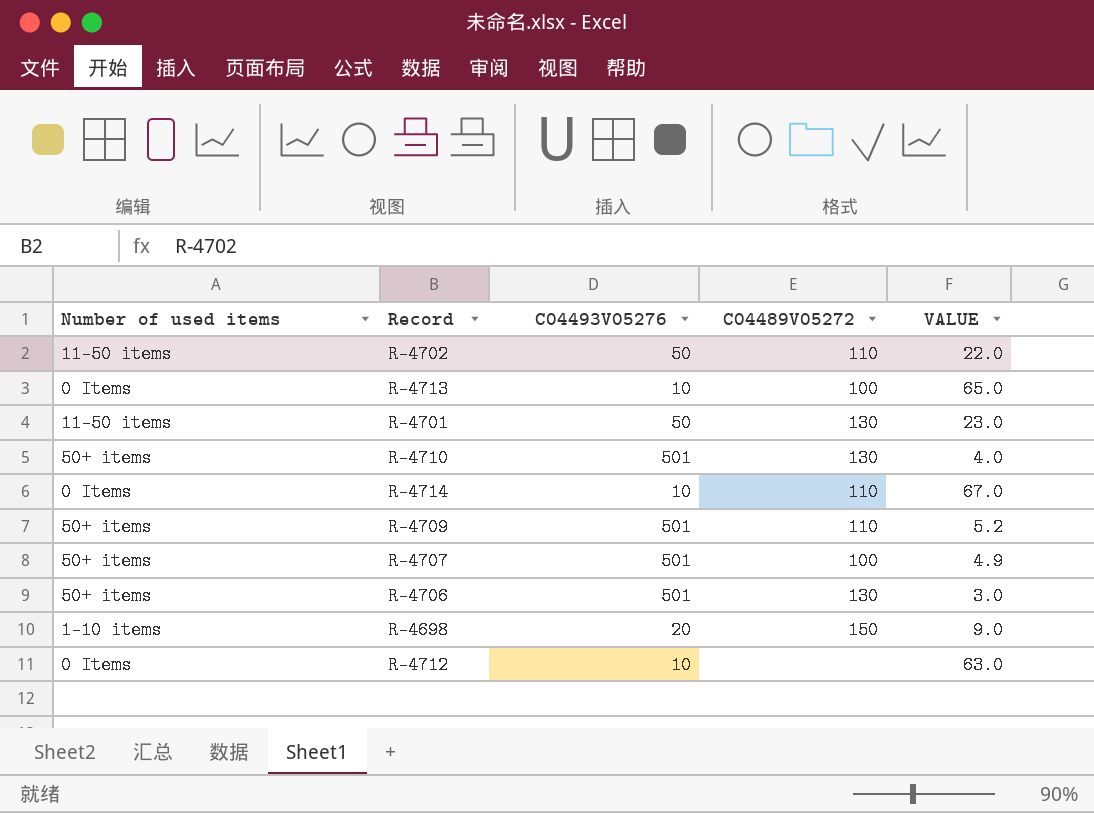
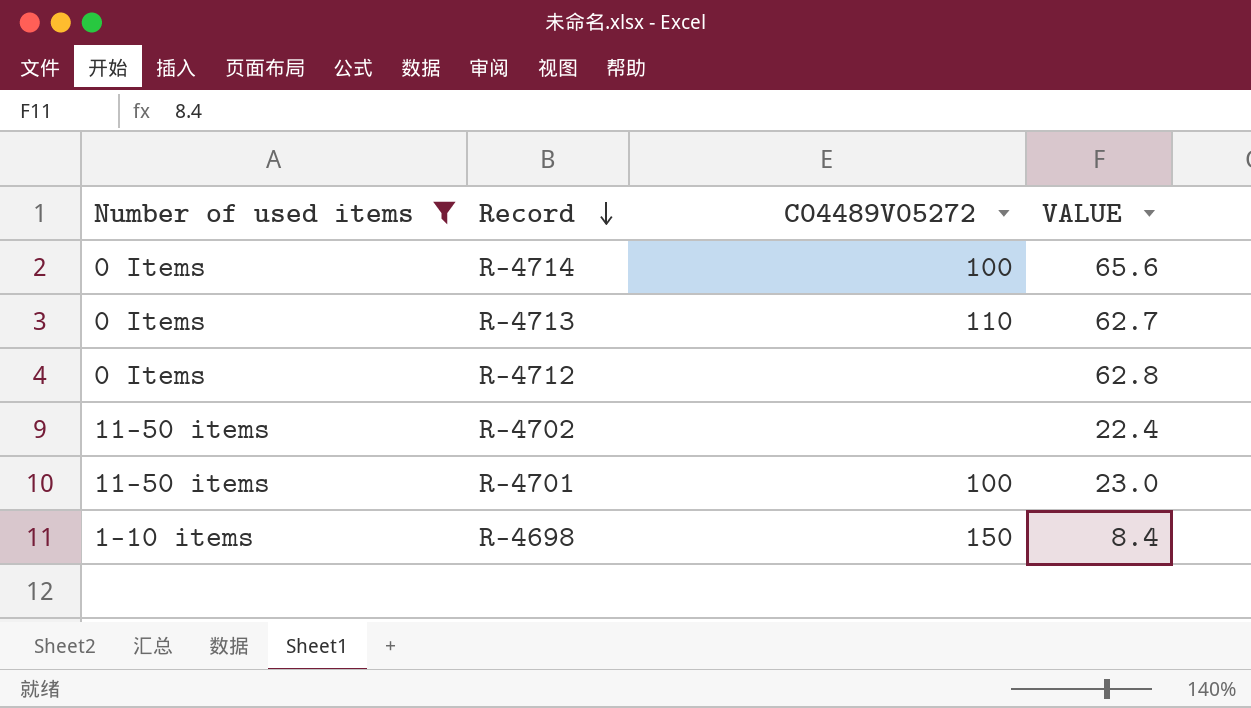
filter: none -> Number of used items != 50+ items
row order: none -> Record descending
column C04493V05276 | position: 3 -> none
R-4714 | C04489V05272: 110 -> 100
R-4714 | VALUE: 67.0 -> 65.6
R-4713 | C04489V05272: 100 -> 110
R-4713 | VALUE: 65.0 -> 62.7
R-4712 | VALUE: 63.0 -> 62.8
R-4702 | C04489V05272: 110 -> none
R-4702 | VALUE: 22.0 -> 22.4
R-4701 | C04489V05272: 130 -> 100
R-4698 | VALUE: 9.0 -> 8.4

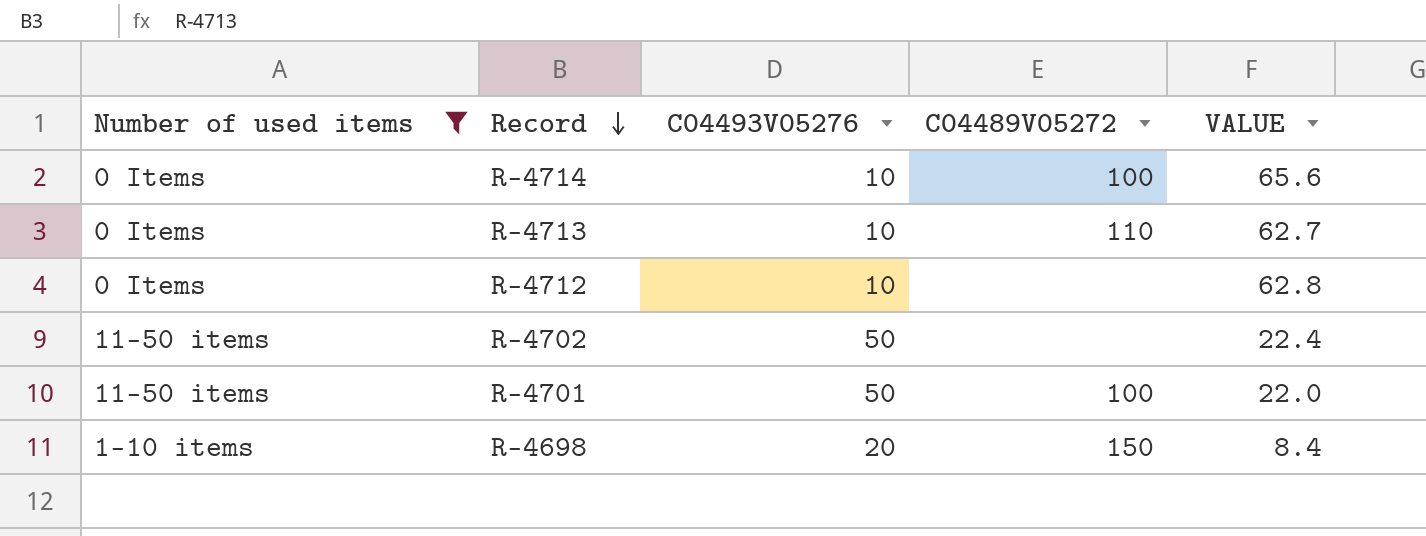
column C04493V05276 | position: none -> 3
R-4701 | VALUE: 23.0 -> 22.0

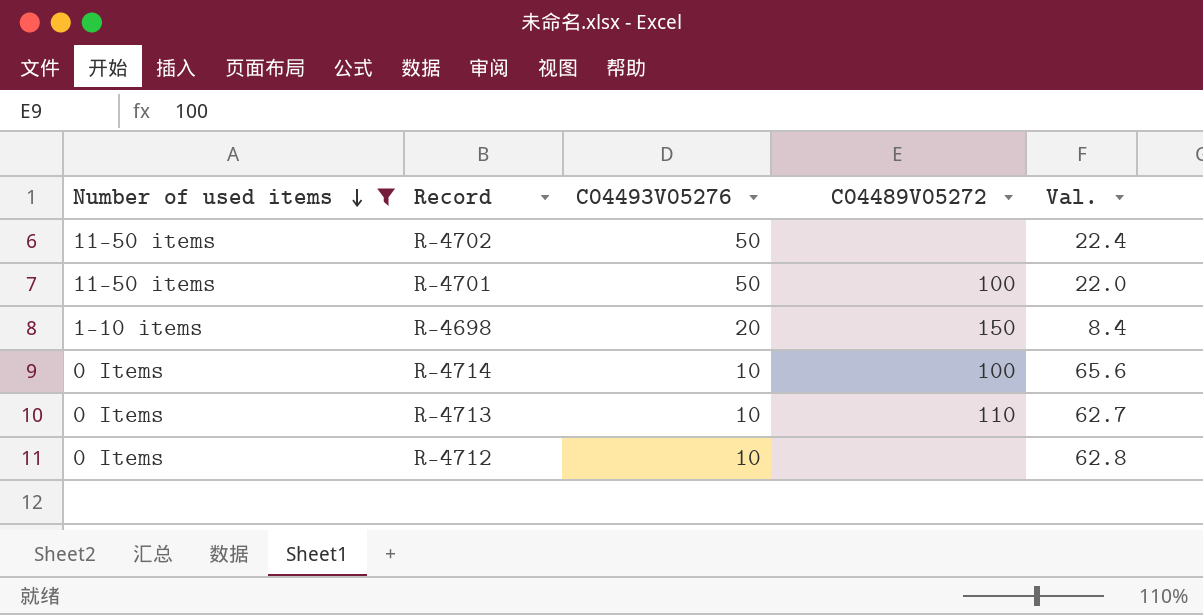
row order: Record descending -> Number of used items descending
column name: VALUE -> Val.

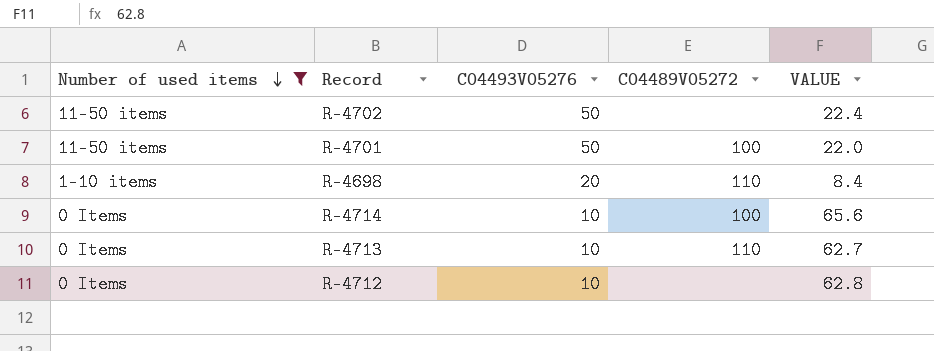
column name: Val. -> VALUE
R-4698 | C04489V05272: 150 -> 110

